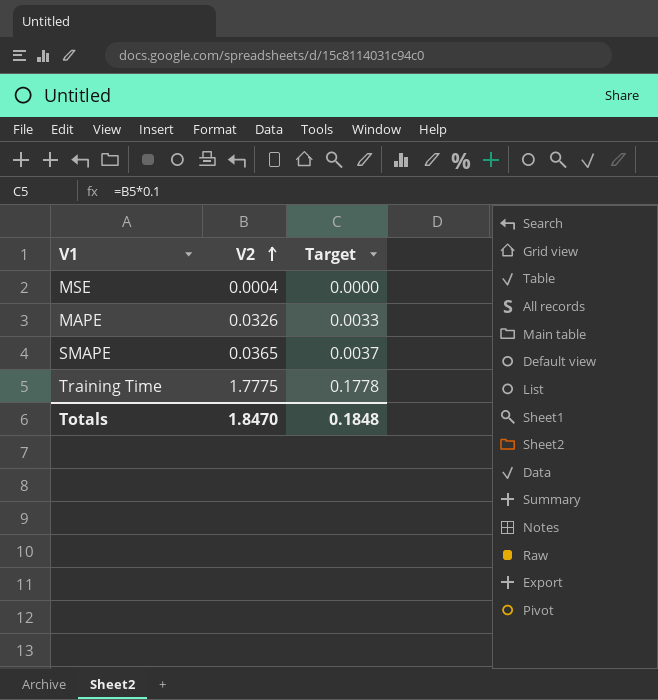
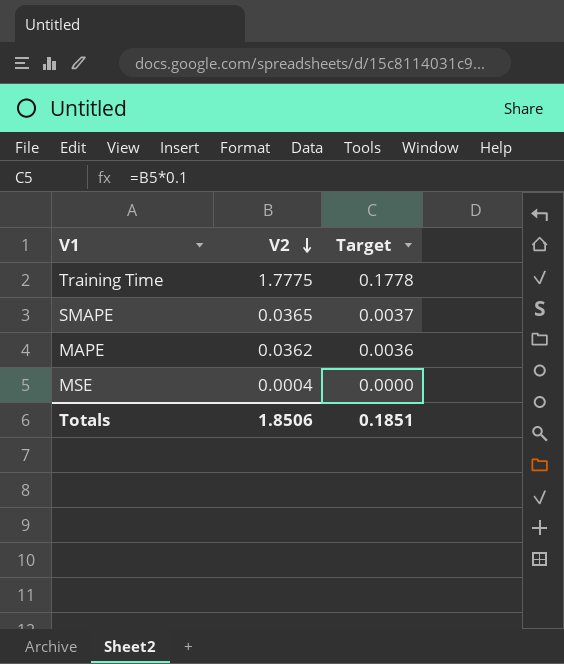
row order: V2 ascending -> V2 descending
MAPE | V2: 0.0326 -> 0.0362
MAPE | Target: 0.0033 -> 0.0036
Totals | V2: 1.8470 -> 1.8506
Totals | Target: 0.1848 -> 0.1851

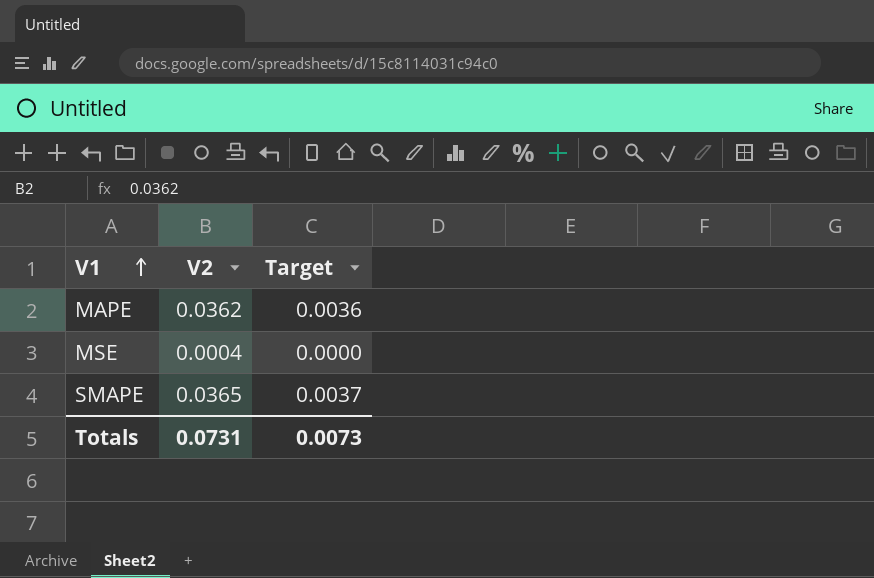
row order: V2 descending -> V1 ascending
row Training Time: 1.7775 | 0.1778 -> none
Totals | V2: 1.8506 -> 0.0731
Totals | Target: 0.1851 -> 0.0073

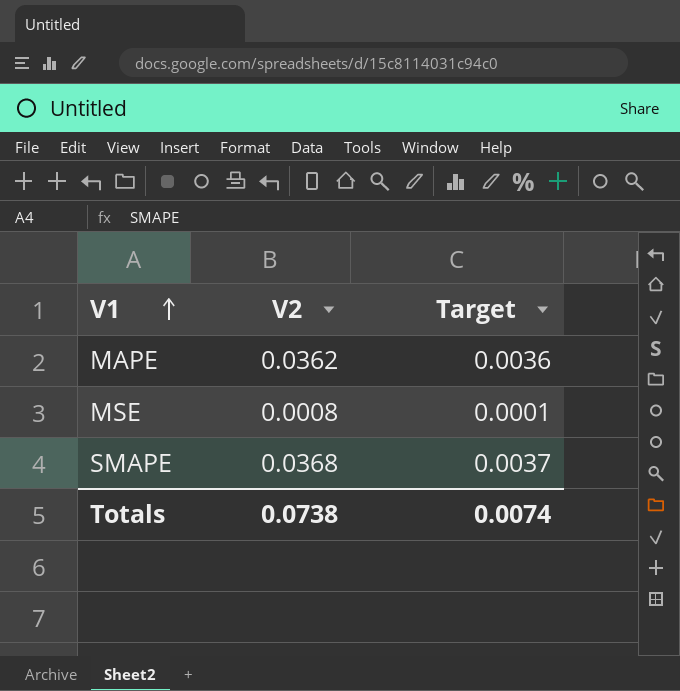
MSE | V2: 0.0004 -> 0.0008
MSE | Target: 0.0000 -> 0.0001
SMAPE | V2: 0.0365 -> 0.0368
Totals | V2: 0.0731 -> 0.0738
Totals | Target: 0.0073 -> 0.0074

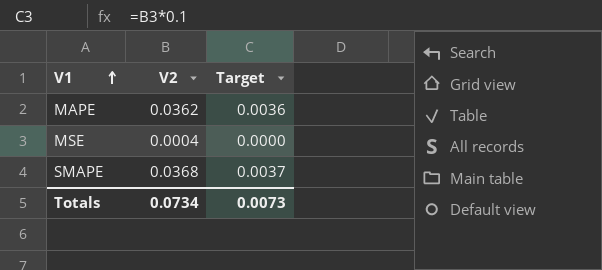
MSE | V2: 0.0008 -> 0.0004
MSE | Target: 0.0001 -> 0.0000
Totals | V2: 0.0738 -> 0.0734
Totals | Target: 0.0074 -> 0.0073

